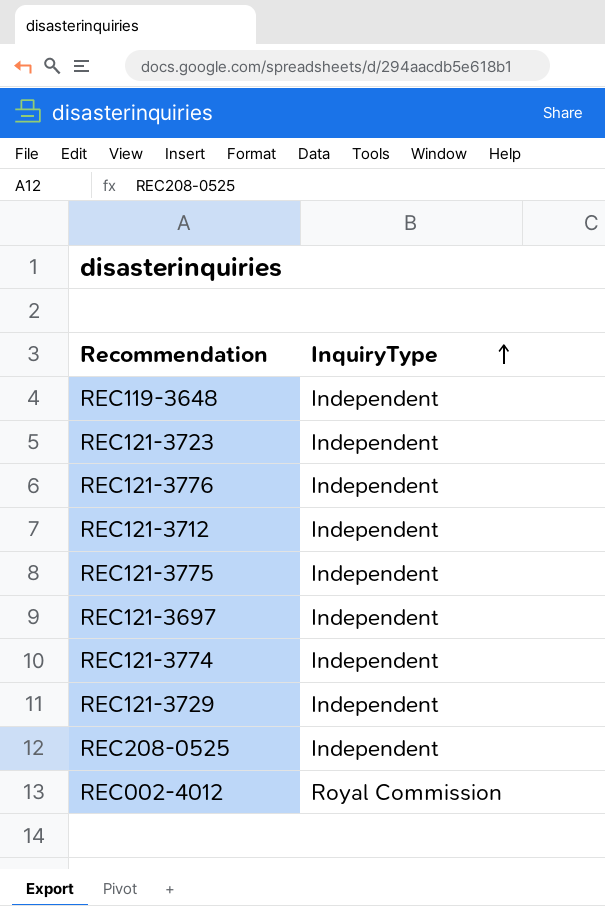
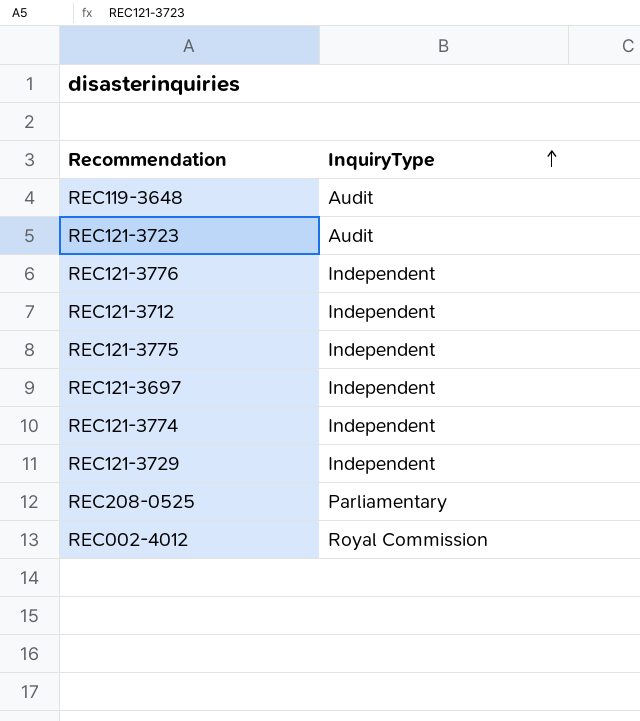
REC119-3648 | InquiryType: Independent -> Audit
REC121-3723 | InquiryType: Independent -> Audit
REC208-0525 | InquiryType: Independent -> Parliamentary

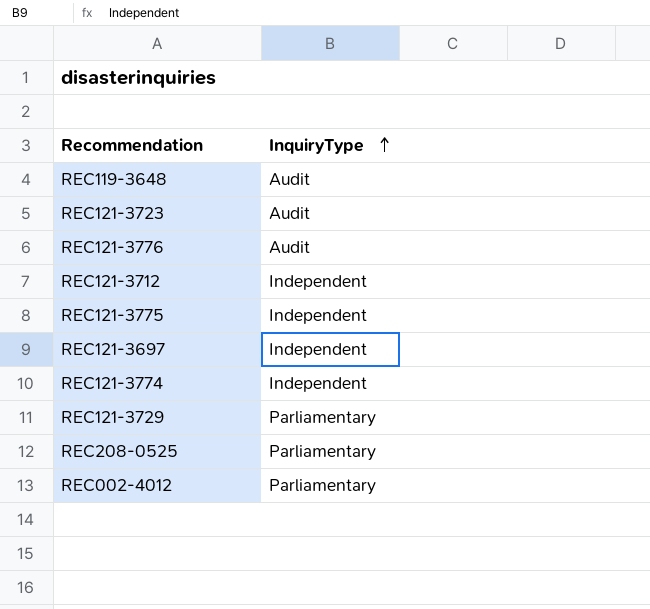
REC121-3776 | InquiryType: Independent -> Audit
REC121-3729 | InquiryType: Independent -> Parliamentary
REC002-4012 | InquiryType: Royal Commission -> Parliamentary

